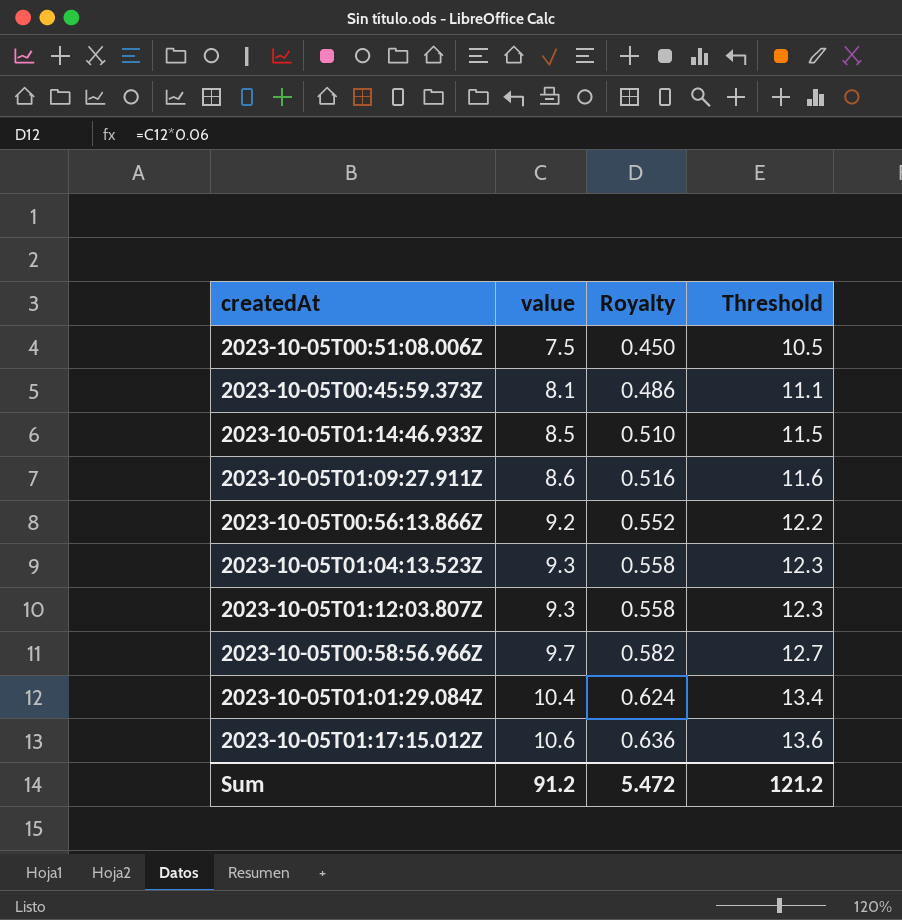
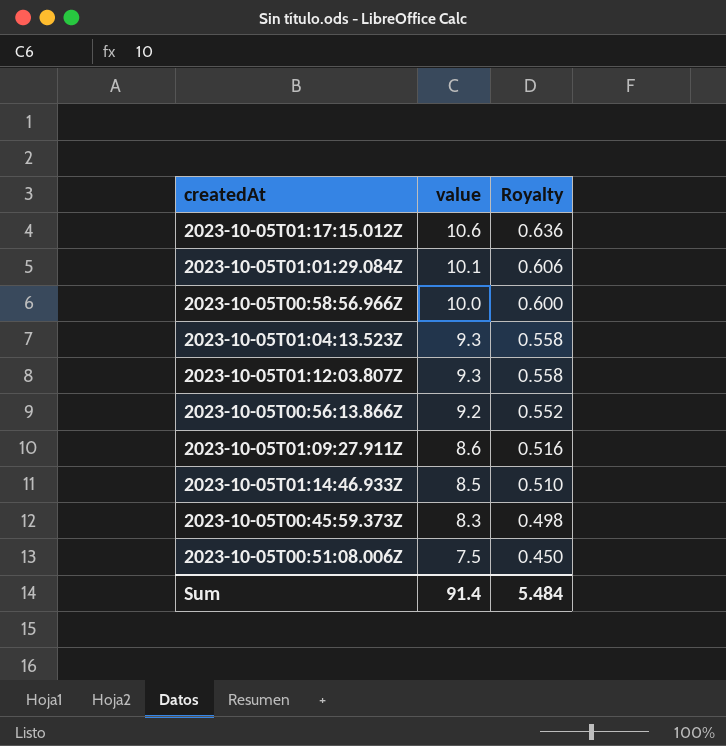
row order: value ascending -> value descending
column Threshold | formula: [value] + 3 -> none
2023-10-05T01:01:29.084Z | value: 10.4 -> 10.1
2023-10-05T01:01:29.084Z | Royalty: 0.624 -> 0.606
2023-10-05T00:58:56.966Z | value: 9.7 -> 10.0
2023-10-05T00:58:56.966Z | Royalty: 0.582 -> 0.600
2023-10-05T00:45:59.373Z | value: 8.1 -> 8.3
2023-10-05T00:45:59.373Z | Royalty: 0.486 -> 0.498
Sum | value: 91.2 -> 91.4
Sum | Royalty: 5.472 -> 5.484

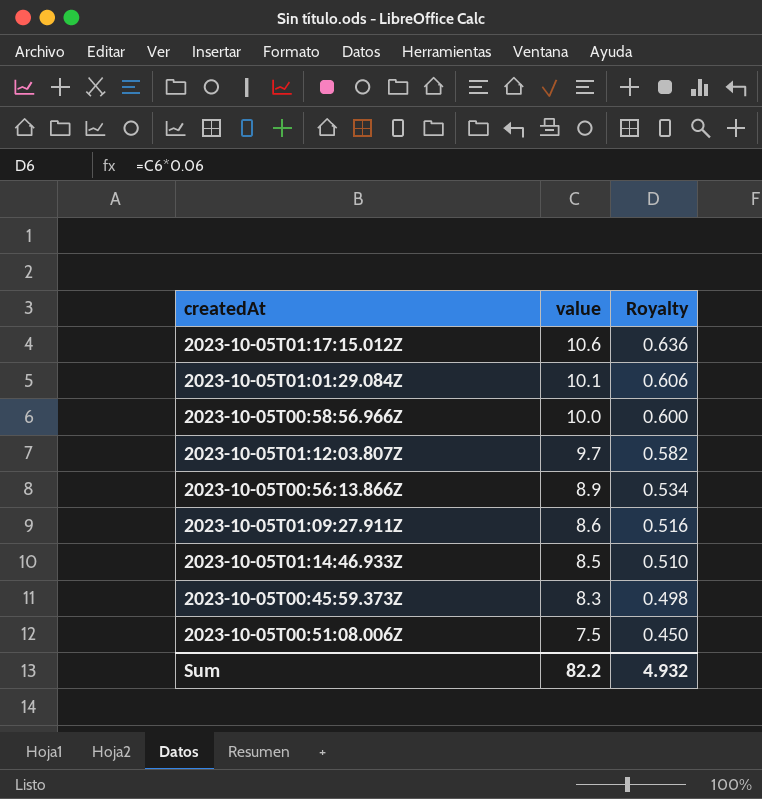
row 2023-10-05T01:04:13.523Z: 9.3 | 0.558 -> none
2023-10-05T01:12:03.807Z | value: 9.3 -> 9.7
2023-10-05T01:12:03.807Z | Royalty: 0.558 -> 0.582
2023-10-05T00:56:13.866Z | value: 9.2 -> 8.9
2023-10-05T00:56:13.866Z | Royalty: 0.552 -> 0.534
Sum | value: 91.4 -> 82.2
Sum | Royalty: 5.484 -> 4.932

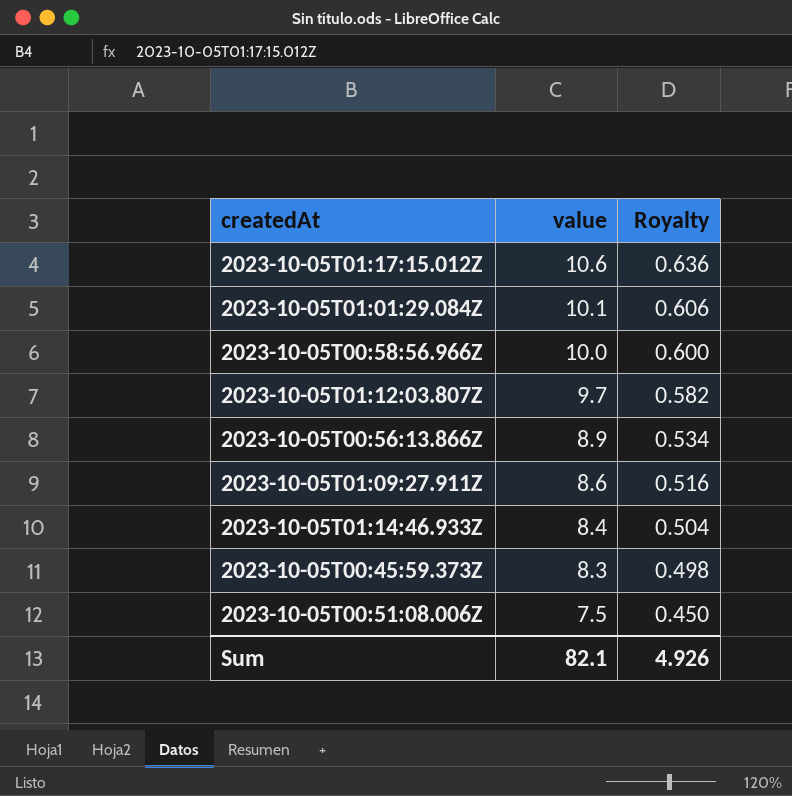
2023-10-05T01:14:46.933Z | value: 8.5 -> 8.4
2023-10-05T01:14:46.933Z | Royalty: 0.510 -> 0.504
Sum | value: 82.2 -> 82.1
Sum | Royalty: 4.932 -> 4.926

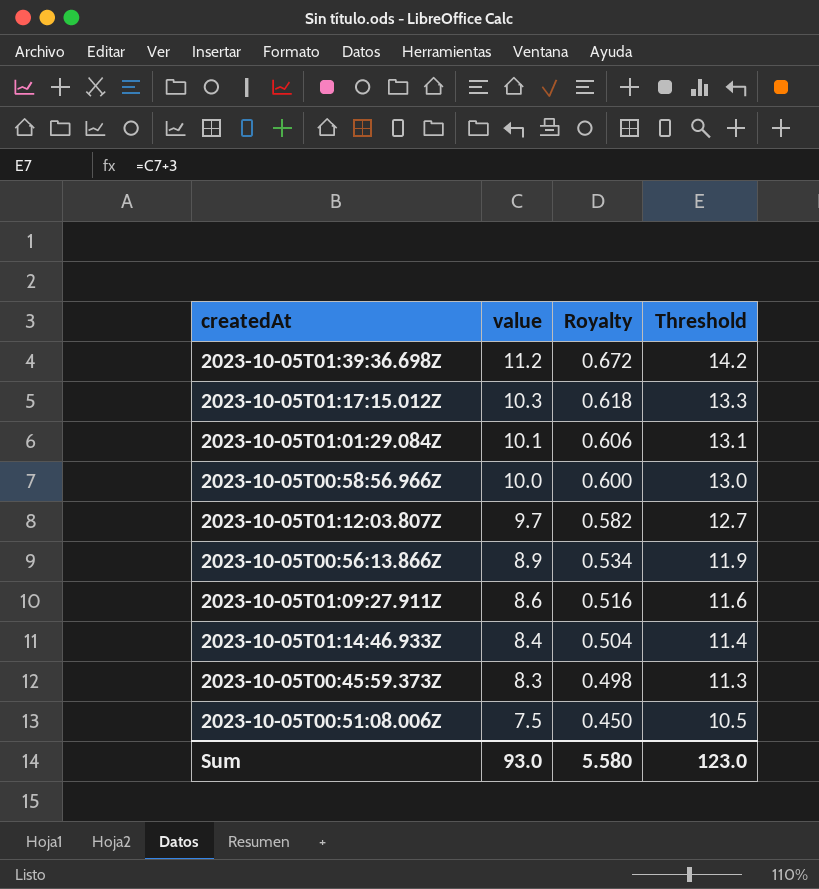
column Threshold | formula: none -> [value] + 3
row 2023-10-05T01:39:36.698Z: none -> 11.2 | 0.672 | 14.2
2023-10-05T01:17:15.012Z | value: 10.6 -> 10.3
2023-10-05T01:17:15.012Z | Royalty: 0.636 -> 0.618
Sum | value: 82.1 -> 93.0
Sum | Royalty: 4.926 -> 5.580

